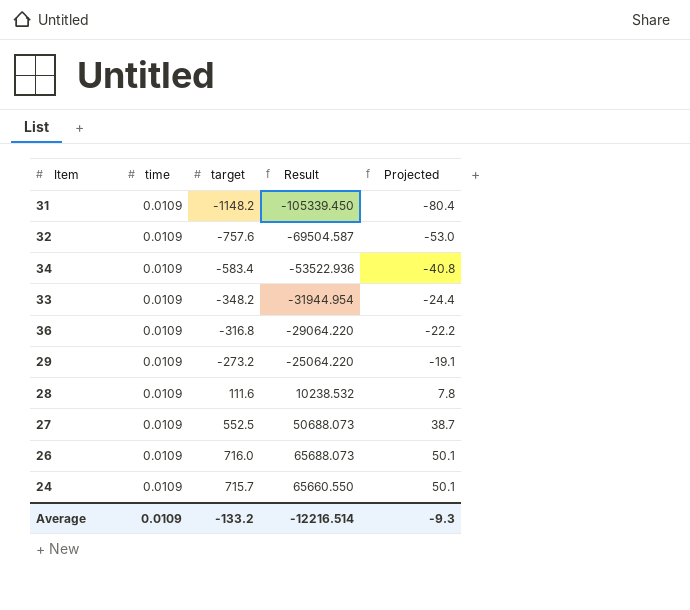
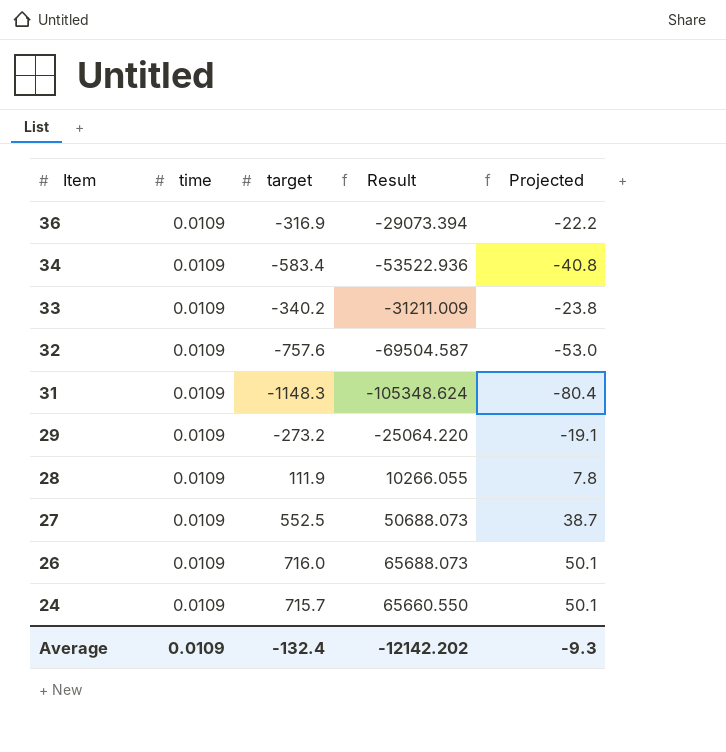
row order: Projected ascending -> Item descending
36 | target: -316.8 -> -316.9
36 | Result: -29064.220 -> -29073.394
33 | target: -348.2 -> -340.2
33 | Result: -31944.954 -> -31211.009
33 | Projected: -24.4 -> -23.8
31 | target: -1148.2 -> -1148.3
31 | Result: -105339.450 -> -105348.624
28 | target: 111.6 -> 111.9
28 | Result: 10238.532 -> 10266.055
Average | target: -133.2 -> -132.4
Average | Result: -12216.514 -> -12142.202

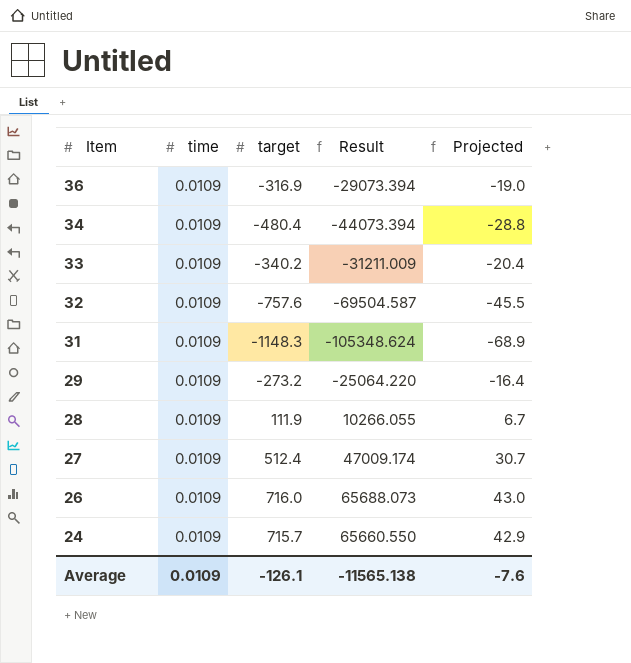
column Projected | formula: [target] * 0.07 -> [target] * 0.06
34 | target: -583.4 -> -480.4
34 | Result: -53522.936 -> -44073.394
27 | target: 552.5 -> 512.4
27 | Result: 50688.073 -> 47009.174
Average | target: -132.4 -> -126.1
Average | Result: -12142.202 -> -11565.138
Average | Projected: -9.3 -> -7.6

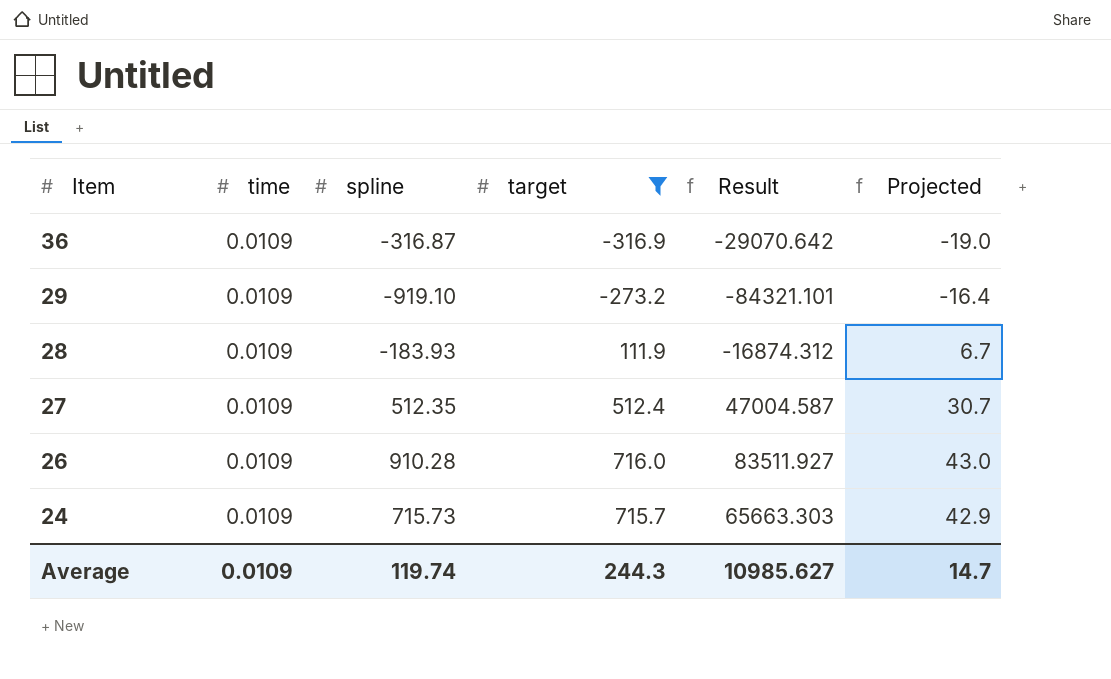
filter: none -> target >= -316.9
column spline | position: none -> 3
column Result | formula: [target] / [time] -> [spline] / [time]
Average | target: -126.1 -> 244.3
Average | Result: -11565.138 -> 10985.627
Average | Projected: -7.6 -> 14.7

